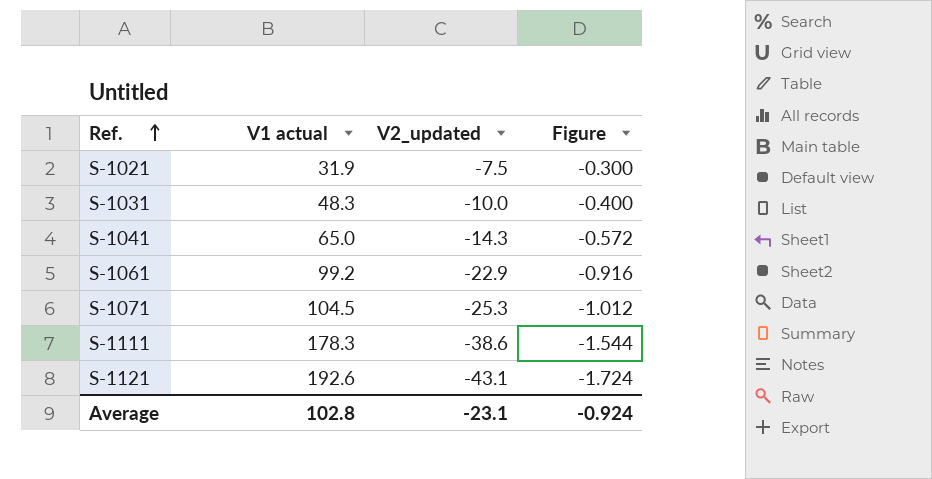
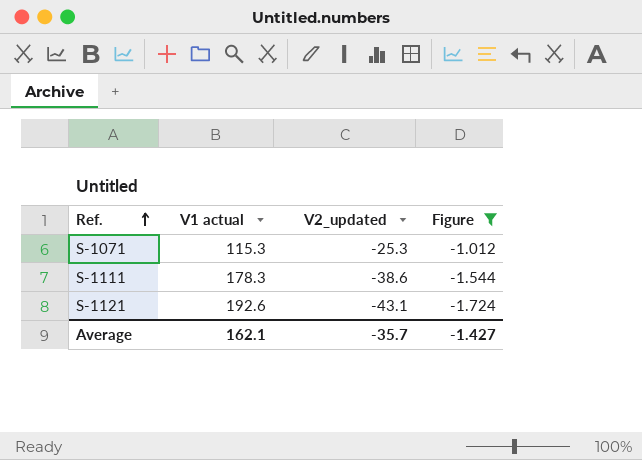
filter: none -> Figure <= -1.012
S-1071 | V1 actual: 104.5 -> 115.3
Average | V1 actual: 102.8 -> 162.1
Average | V2_updated: -23.1 -> -35.7
Average | Figure: -0.924 -> -1.427

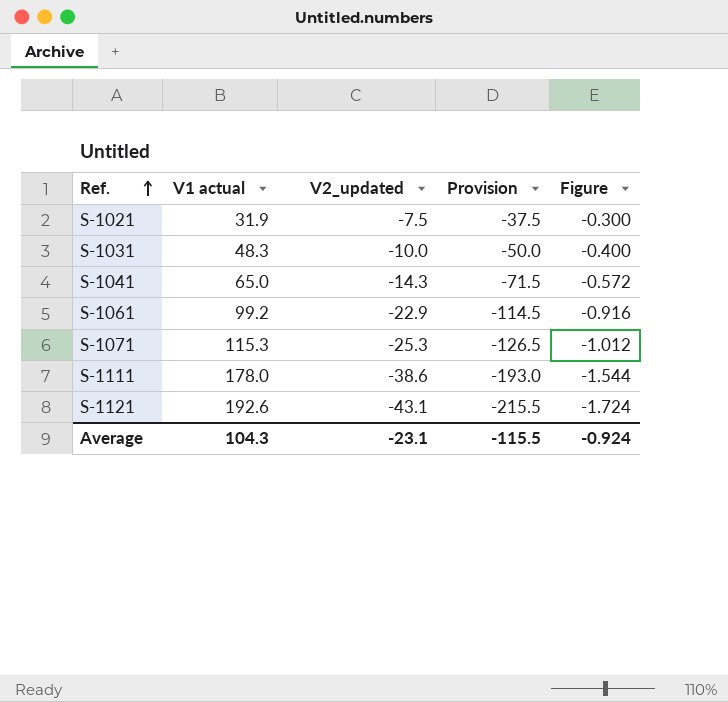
filter: Figure <= -1.012 -> none
column Provision | formula: none -> [V2_updated] * 5
S-1111 | V1 actual: 178.3 -> 178.0
Average | V1 actual: 162.1 -> 104.3
Average | V2_updated: -35.7 -> -23.1
Average | Figure: -1.427 -> -0.924

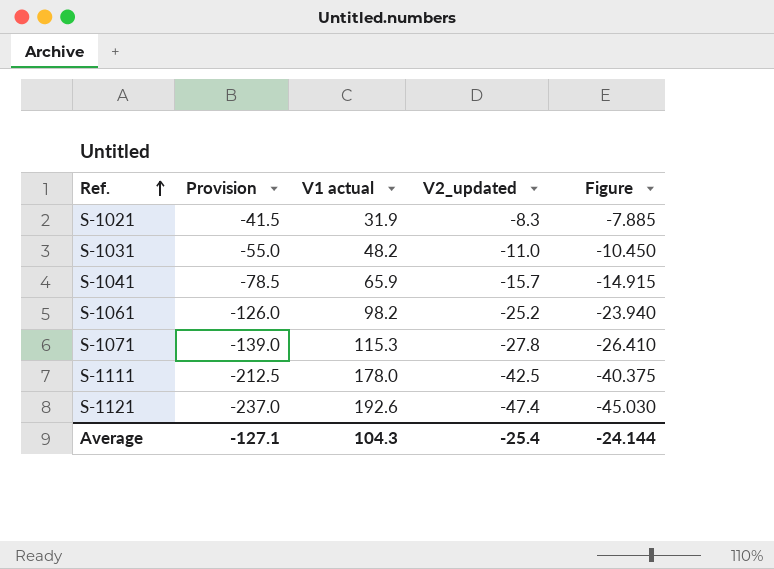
column Provision | position: 4 -> 2
column Figure | formula: [V2_updated] * 0.04 -> [V2_updated] * 0.95
S-1021 | Provision: -37.5 -> -41.5
S-1021 | V2_updated: -7.5 -> -8.3
S-1031 | Provision: -50.0 -> -55.0
S-1031 | V1 actual: 48.3 -> 48.2
S-1031 | V2_updated: -10.0 -> -11.0
S-1041 | Provision: -71.5 -> -78.5
S-1041 | V1 actual: 65.0 -> 65.9
S-1041 | V2_updated: -14.3 -> -15.7
S-1061 | Provision: -114.5 -> -126.0
S-1061 | V1 actual: 99.2 -> 98.2
S-1061 | V2_updated: -22.9 -> -25.2
S-1071 | Provision: -126.5 -> -139.0
S-1071 | V2_updated: -25.3 -> -27.8
S-1111 | Provision: -193.0 -> -212.5
S-1111 | V2_updated: -38.6 -> -42.5
S-1121 | Provision: -215.5 -> -237.0
S-1121 | V2_updated: -43.1 -> -47.4
Average | Provision: -115.5 -> -127.1
Average | V2_updated: -23.1 -> -25.4
Average | Figure: -0.924 -> -24.144

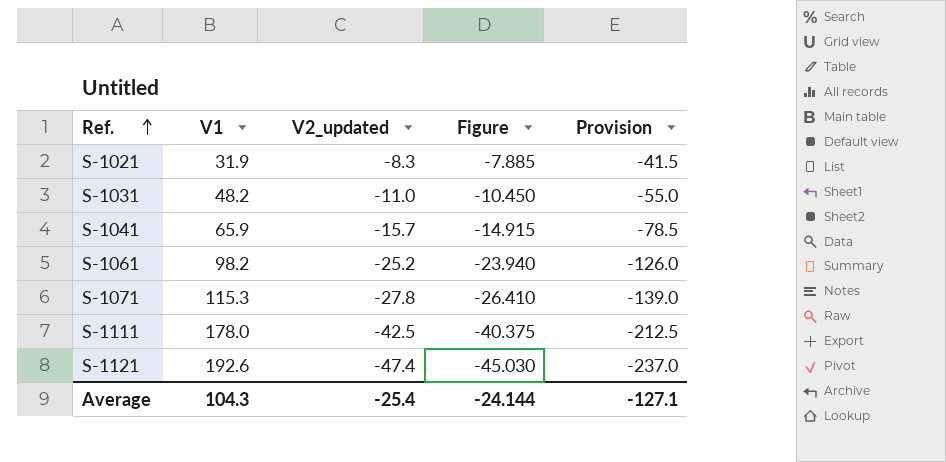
column name: V1 actual -> V1
column Provision | position: 2 -> 5

